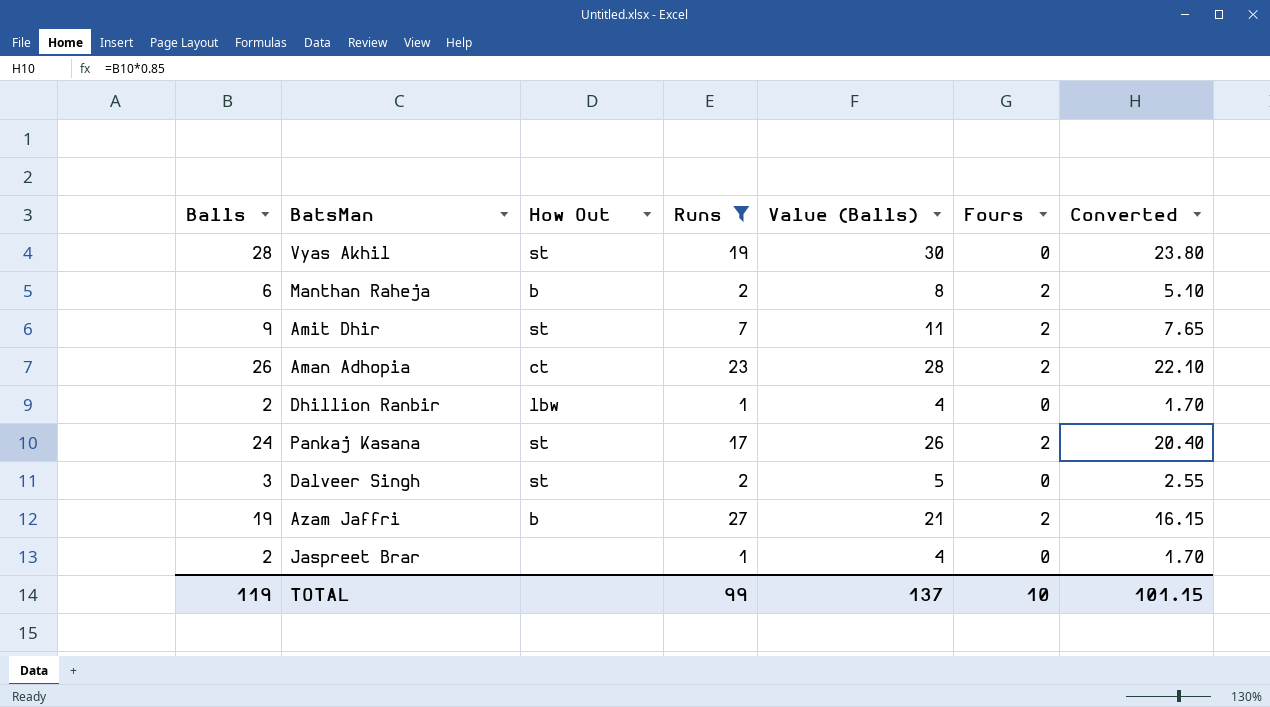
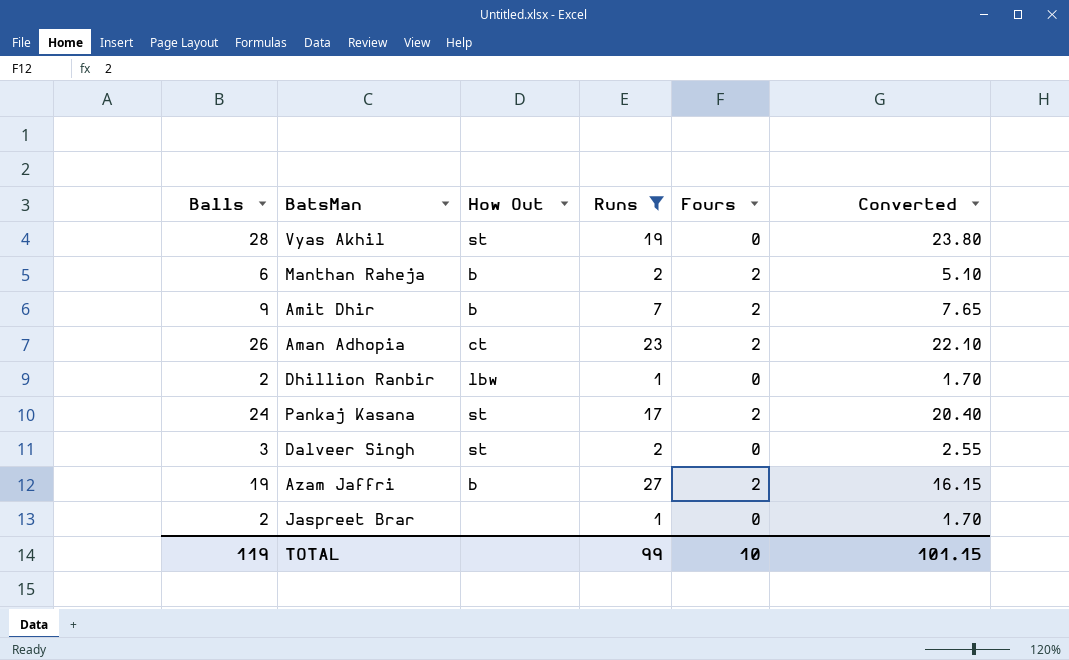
column Value (Balls) | formula: [Balls] + 2 -> none
Amit Dhir | How Out: st -> b

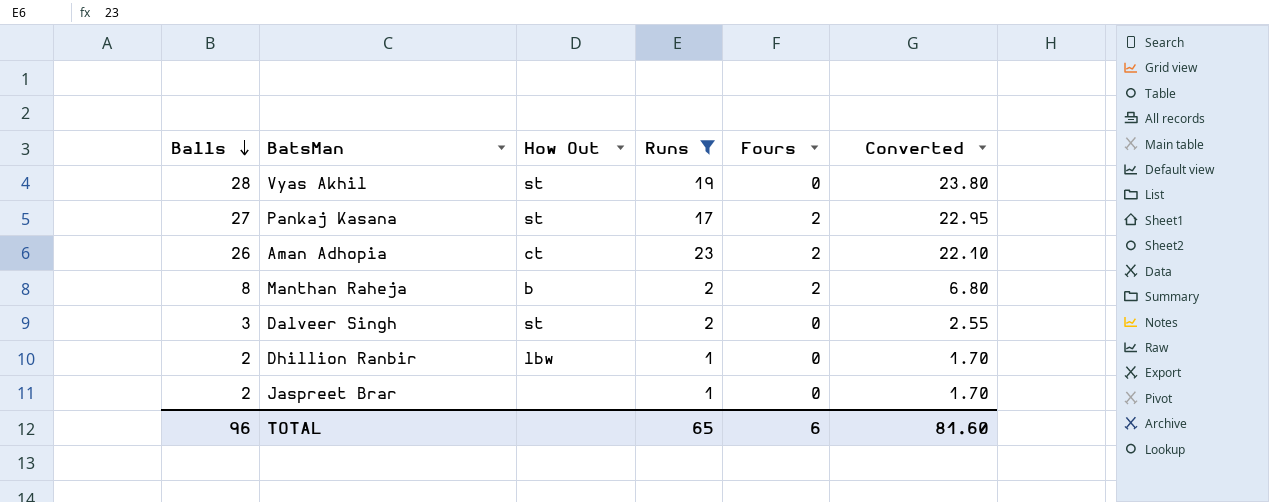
row order: none -> Balls descending
row Amit Dhir: 9 | b | 7 | 2 | 7.65 -> none
row Azam Jaffri: 19 | b | 27 | 2 | 16.15 -> none
Pankaj Kasana | Balls: 24 -> 27
Pankaj Kasana | Converted: 20.40 -> 22.95
Manthan Raheja | Balls: 6 -> 8
Manthan Raheja | Converted: 5.10 -> 6.80
TOTAL | Balls: 119 -> 96
TOTAL | Runs: 99 -> 65
TOTAL | Fours: 10 -> 6
TOTAL | Converted: 101.15 -> 81.60

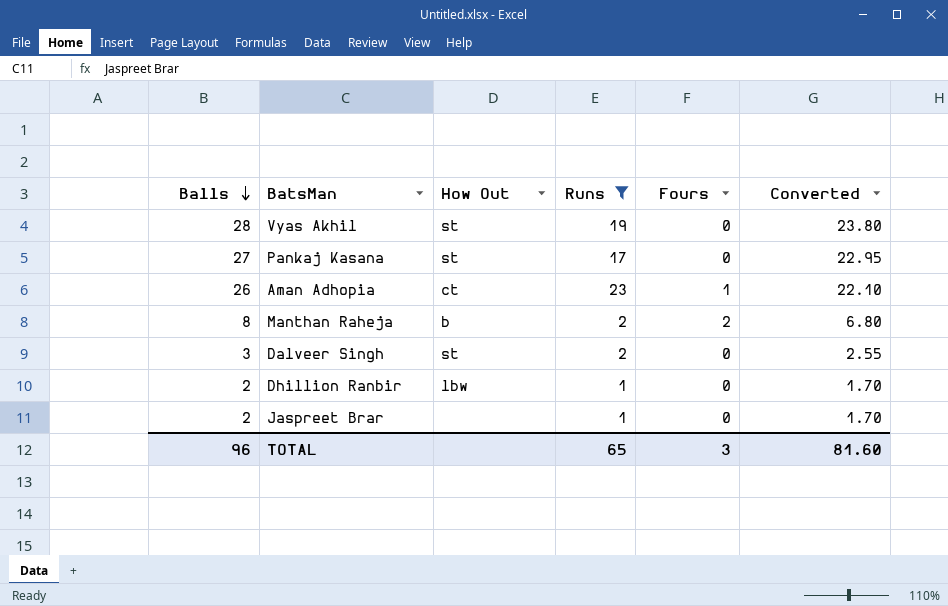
Pankaj Kasana | Fours: 2 -> 0
Aman Adhopia | Fours: 2 -> 1
TOTAL | Fours: 6 -> 3

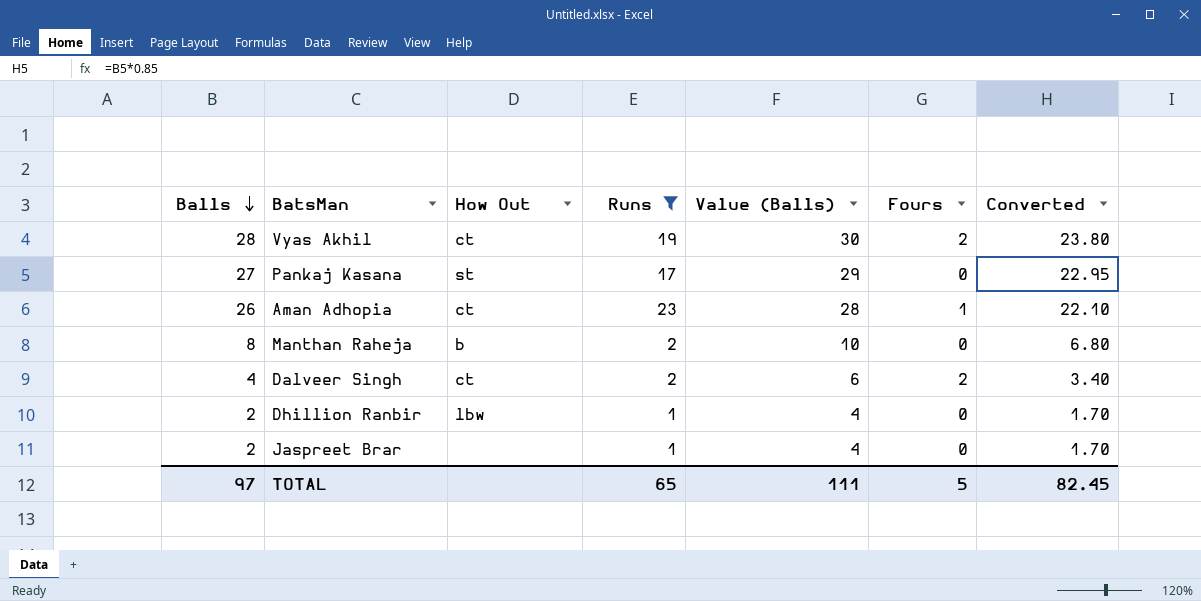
column Value (Balls) | formula: none -> [Balls] + 2
Vyas Akhil | How Out: st -> ct
Vyas Akhil | Fours: 0 -> 2
Manthan Raheja | Fours: 2 -> 0
Dalveer Singh | Balls: 3 -> 4
Dalveer Singh | How Out: st -> ct
Dalveer Singh | Fours: 0 -> 2
Dalveer Singh | Converted: 2.55 -> 3.40
TOTAL | Balls: 96 -> 97
TOTAL | Fours: 3 -> 5
TOTAL | Converted: 81.60 -> 82.45

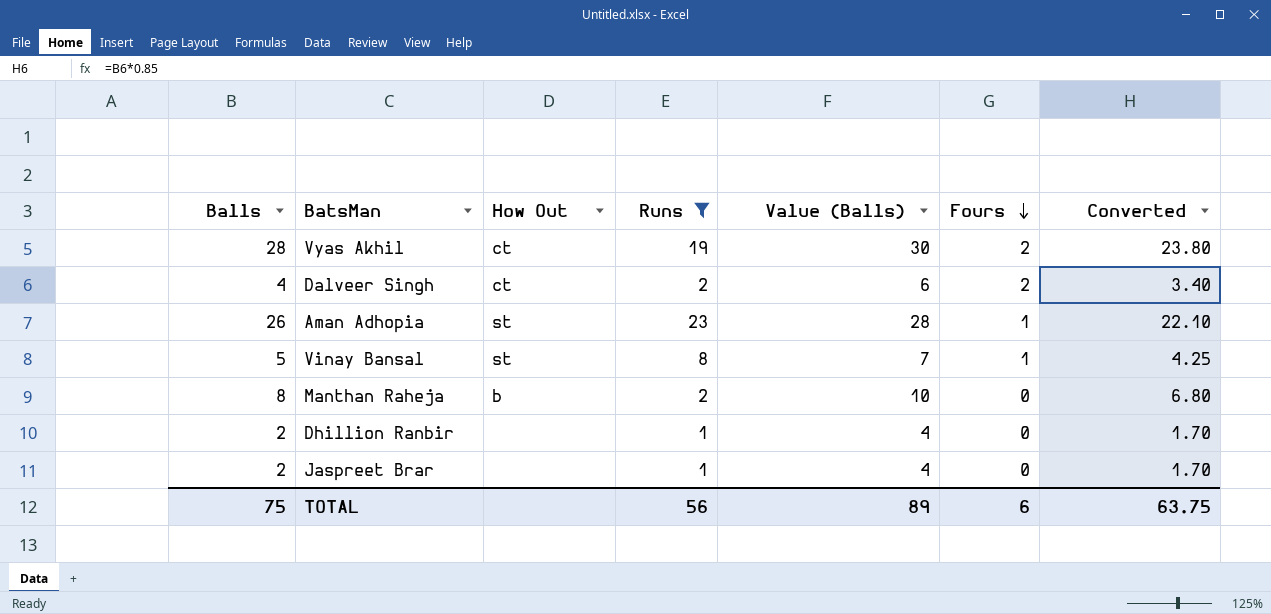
row order: Balls descending -> Fours descending
row Pankaj Kasana: 27 | st | 17 | 29 | 0 | 22.95 -> none
Aman Adhopia | How Out: ct -> st
row Vinay Bansal: none -> 5 | st | 8 | 7 | 1 | 4.25
Dhillion Ranbir | How Out: lbw -> none
TOTAL | Balls: 97 -> 75
TOTAL | Runs: 65 -> 56
TOTAL | Value (Balls): 111 -> 89
TOTAL | Fours: 5 -> 6
TOTAL | Converted: 82.45 -> 63.75

